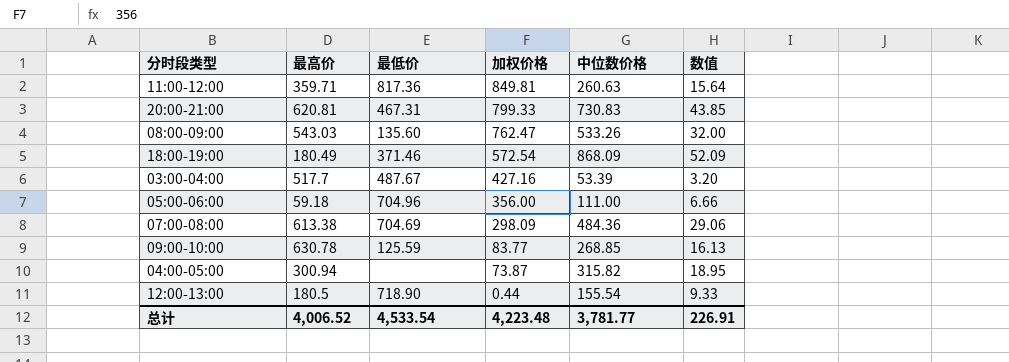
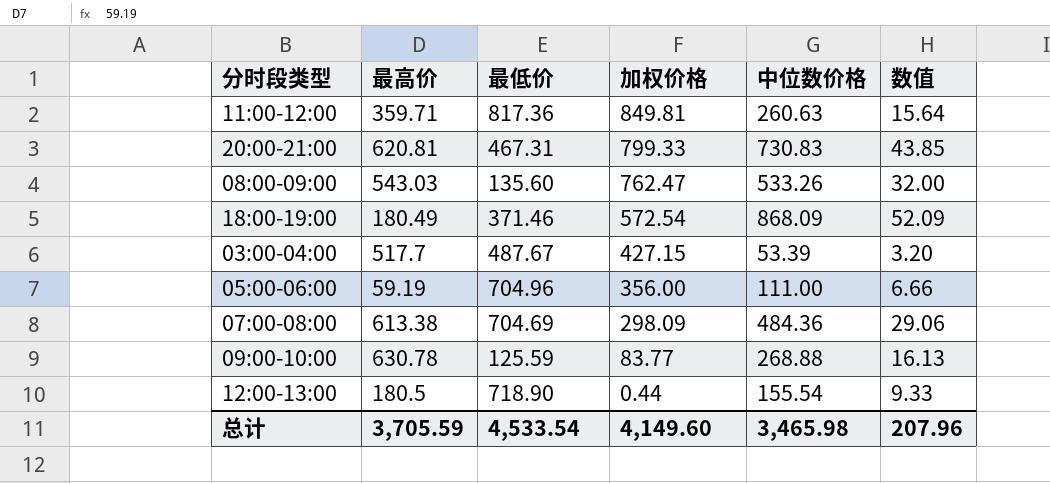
row 04:00-05:00: 300.94 | none | 73.87 | 315.82 | 18.95 -> none
03:00-04:00 | 加权价格: 427.16 -> 427.15
05:00-06:00 | 最高价: 59.18 -> 59.19
09:00-10:00 | 中位数价格: 268.85 -> 268.88
总计 | 最高价: 4,006.52 -> 3,705.59
总计 | 加权价格: 4,223.48 -> 4,149.60
总计 | 中位数价格: 3,781.77 -> 3,465.98
总计 | 数值: 226.91 -> 207.96

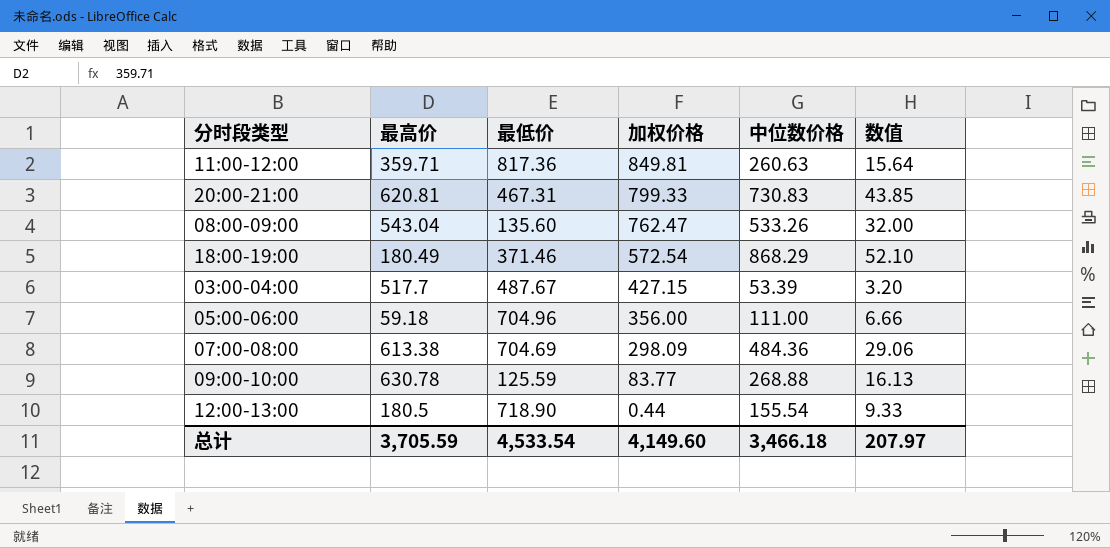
08:00-09:00 | 最高价: 543.03 -> 543.04
18:00-19:00 | 中位数价格: 868.09 -> 868.29
18:00-19:00 | 数值: 52.09 -> 52.10
05:00-06:00 | 最高价: 59.19 -> 59.18
总计 | 中位数价格: 3,465.98 -> 3,466.18
总计 | 数值: 207.96 -> 207.97

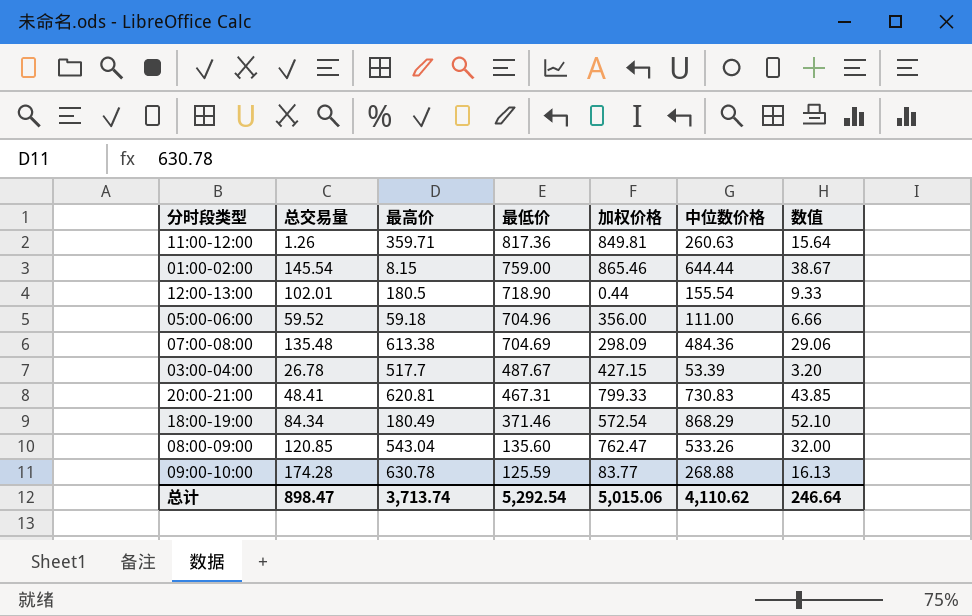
row order: 加权价格 descending -> 最低价 descending
column 总交易量 | position: none -> 2
row 01:00-02:00: none -> 145.54 | 8.15 | 759.00 | 865.46 | 644.44 | 38.67
总计 | 最高价: 3,705.59 -> 3,713.74
总计 | 最低价: 4,533.54 -> 5,292.54
总计 | 加权价格: 4,149.60 -> 5,015.06
总计 | 中位数价格: 3,466.18 -> 4,110.62
总计 | 数值: 207.97 -> 246.64

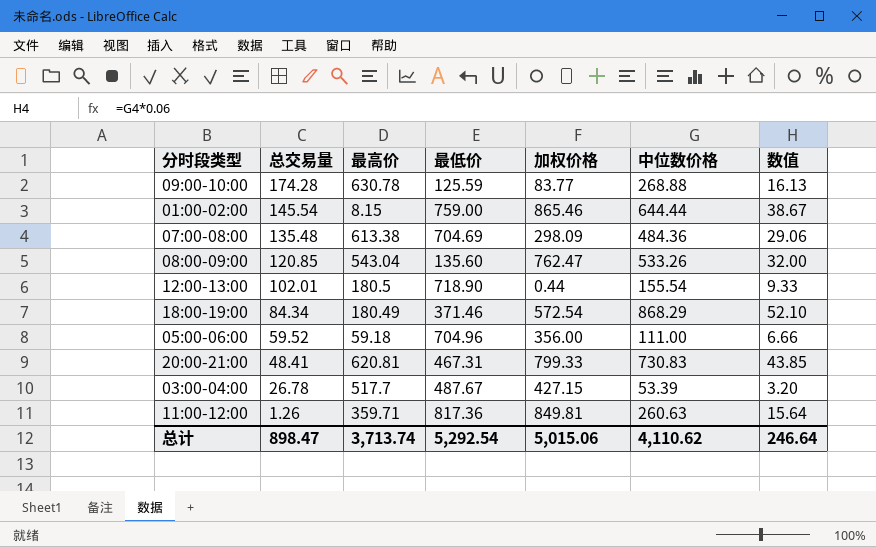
row order: 最低价 descending -> 总交易量 descending

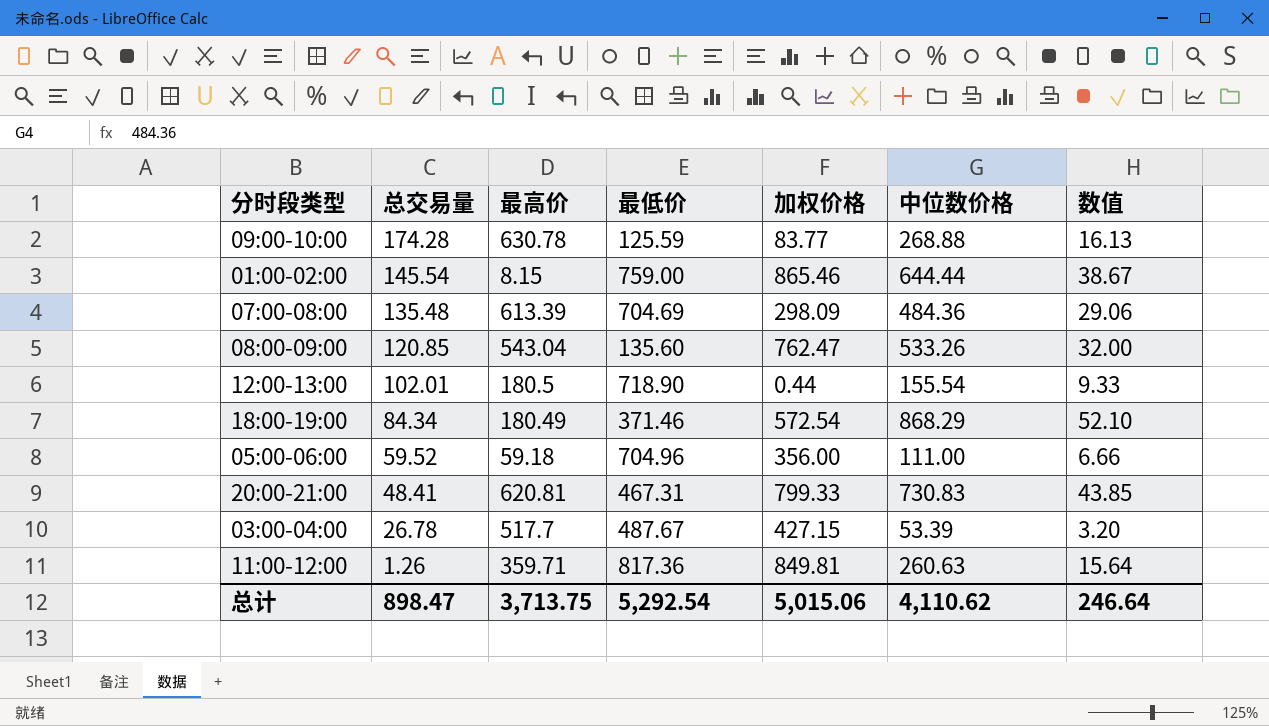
07:00-08:00 | 最高价: 613.38 -> 613.39
总计 | 最高价: 3,713.74 -> 3,713.75

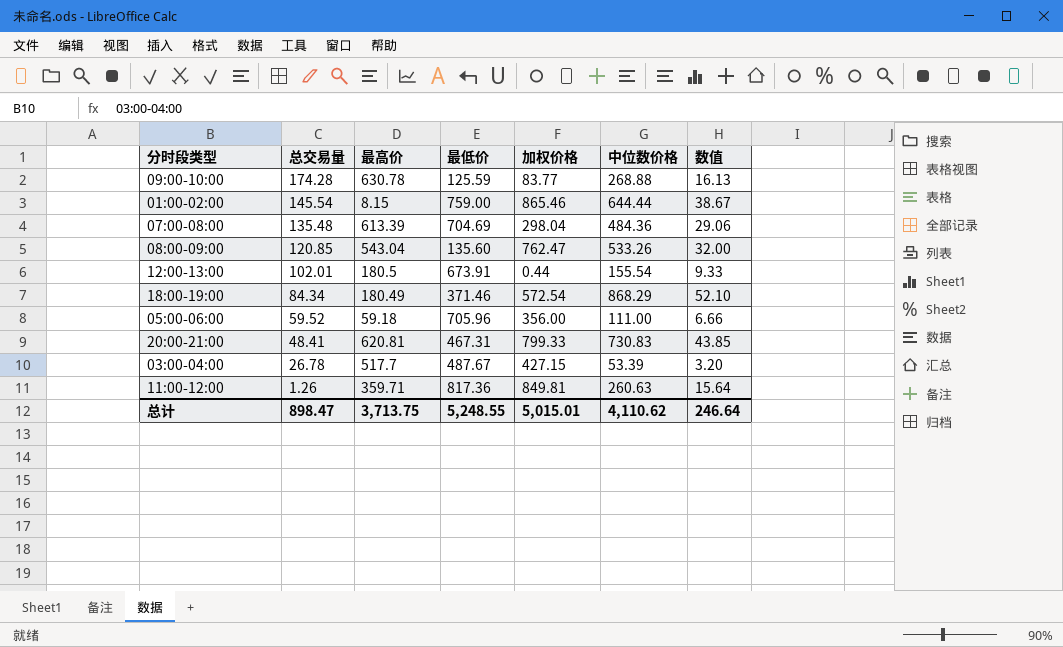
07:00-08:00 | 加权价格: 298.09 -> 298.04
12:00-13:00 | 最低价: 718.90 -> 673.91
05:00-06:00 | 最低价: 704.96 -> 705.96
总计 | 最低价: 5,292.54 -> 5,248.55
总计 | 加权价格: 5,015.06 -> 5,015.01

